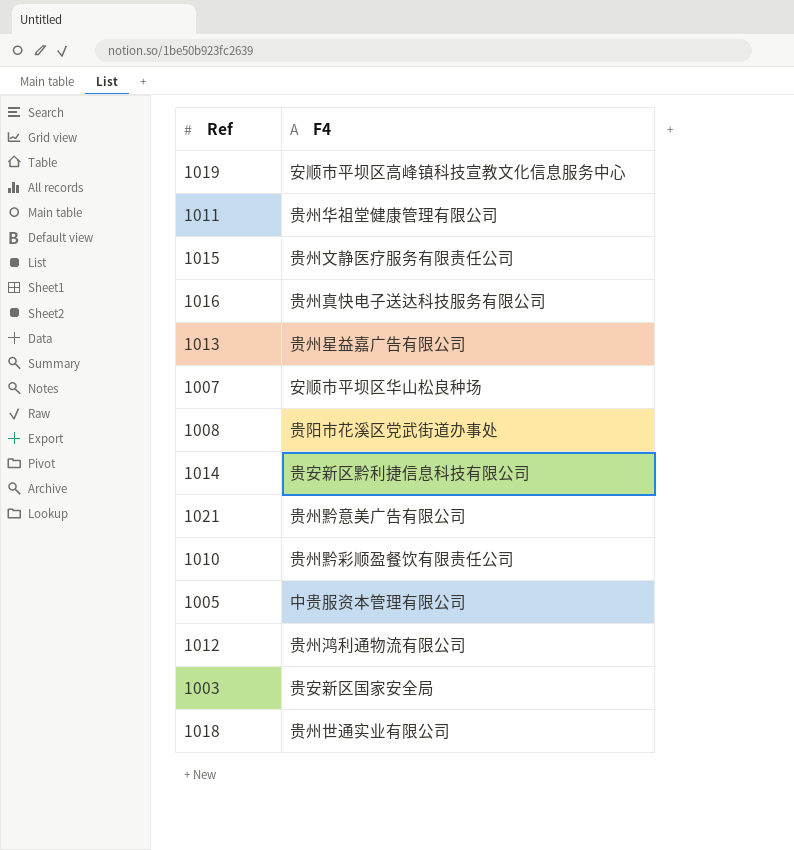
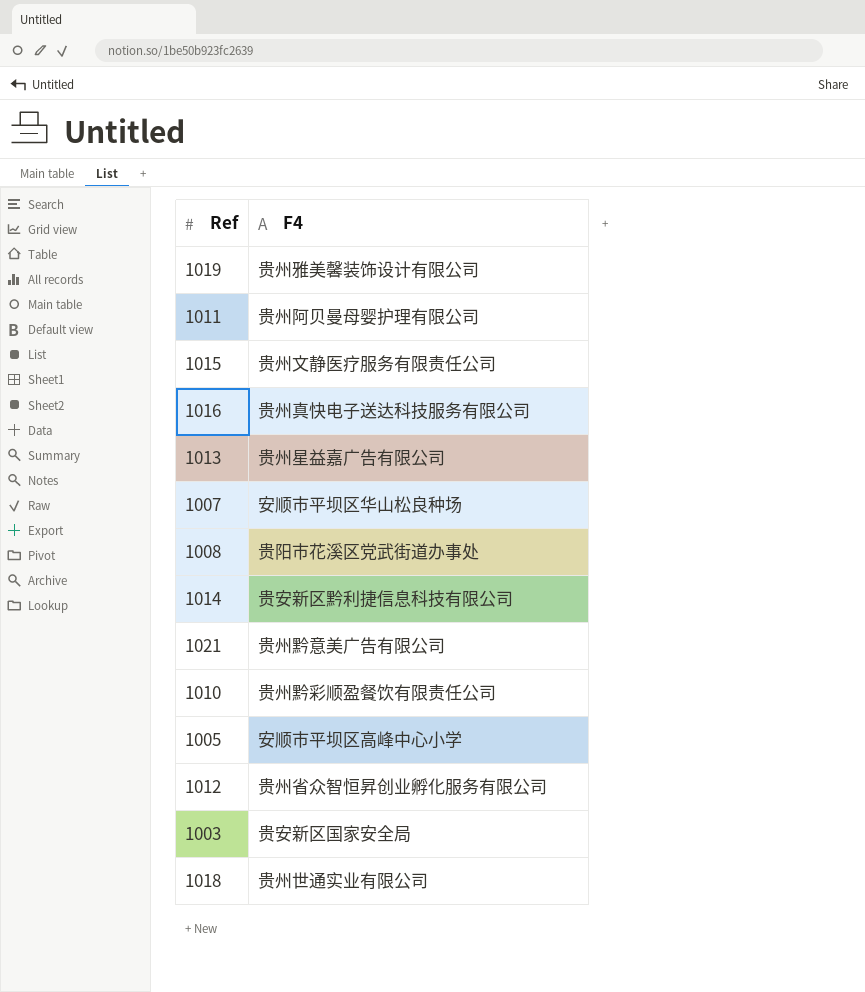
1019 | F4: 安顺市平坝区高峰镇科技宣教文化信息服务中心 -> 贵州雅美馨装饰设计有限公司
1011 | F4: 贵州华祖堂健康管理有限公司 -> 贵州阿贝曼母婴护理有限公司
1005 | F4: 中贵服资本管理有限公司 -> 安顺市平坝区高峰中心小学
1012 | F4: 贵州鸿利通物流有限公司 -> 贵州省众智恒昇创业孵化服务有限公司

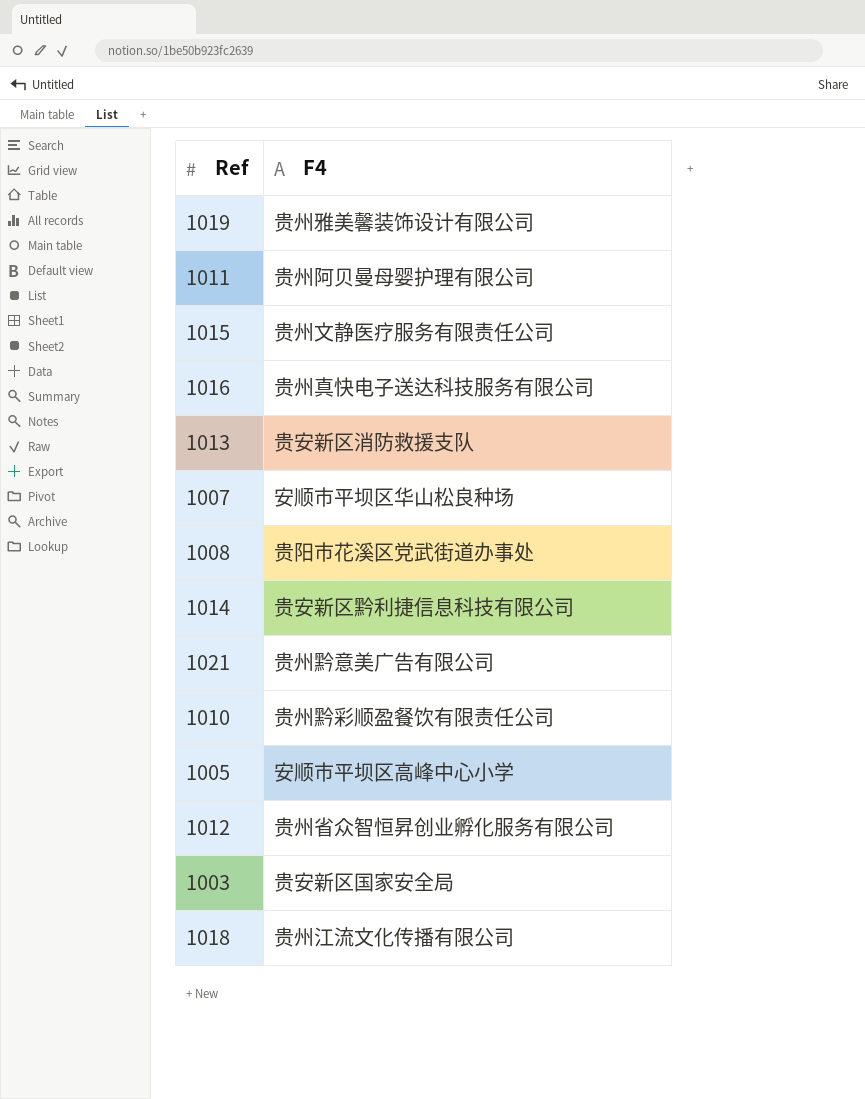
1013 | F4: 贵州星益嘉广告有限公司 -> 贵安新区消防救援支队
1018 | F4: 贵州世通实业有限公司 -> 贵州江流文化传播有限公司

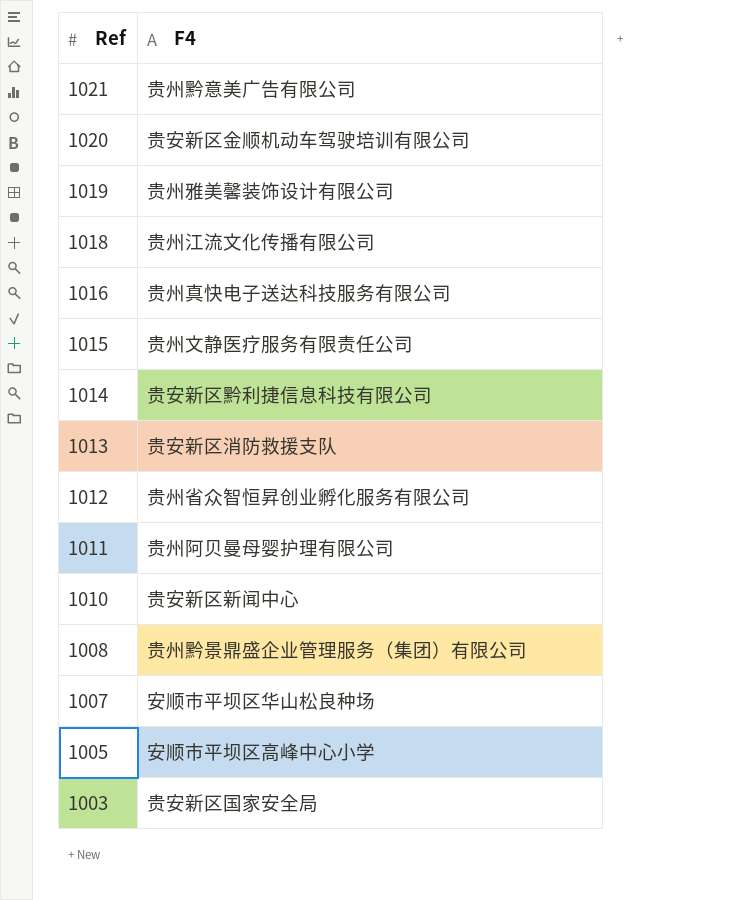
row order: none -> Ref descending
row 1020: none -> 贵安新区金顺机动车驾驶培训有限公司
1010 | F4: 贵州黔彩顺盈餐饮有限责任公司 -> 贵安新区新闻中心
1008 | F4: 贵阳市花溪区党武街道办事处 -> 贵州黔景鼎盛企业管理服务（集团）有限公司

